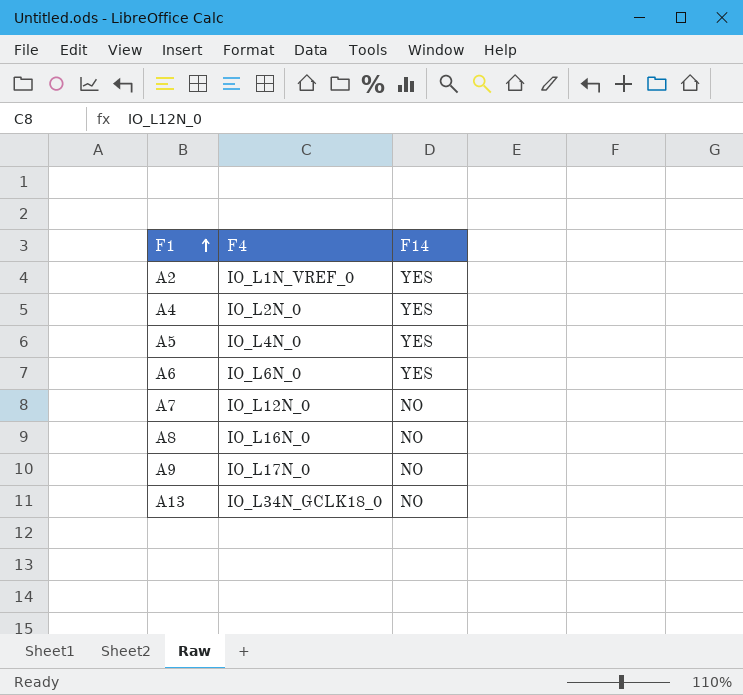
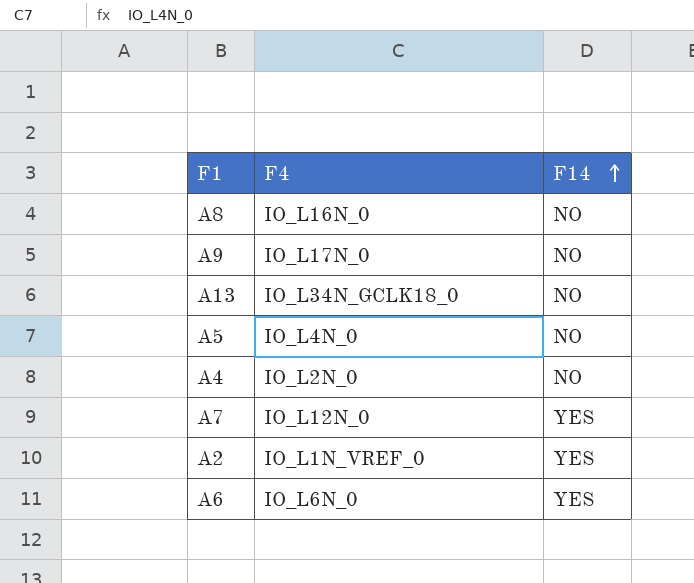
row order: F1 ascending -> F14 ascending
A5 | F14: YES -> NO
A4 | F14: YES -> NO
A7 | F14: NO -> YES

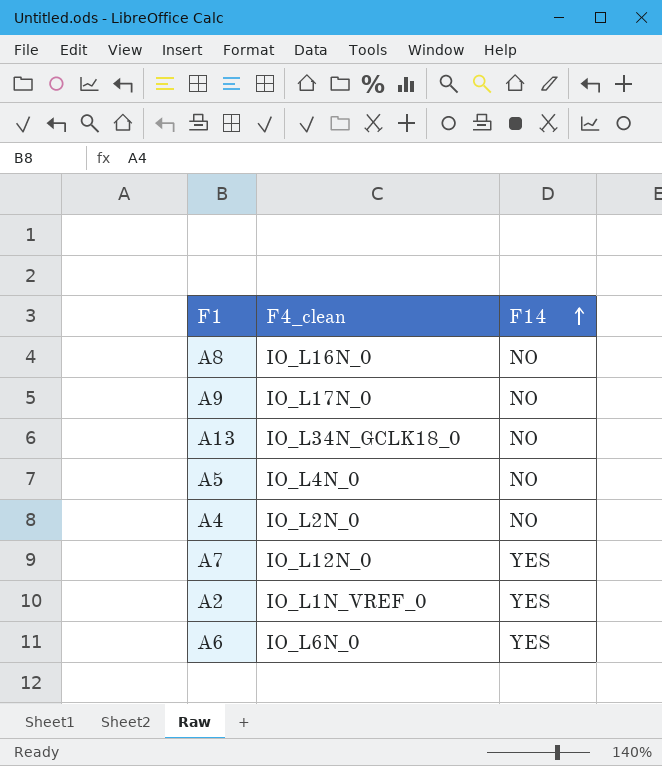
column name: F4 -> F4_clean

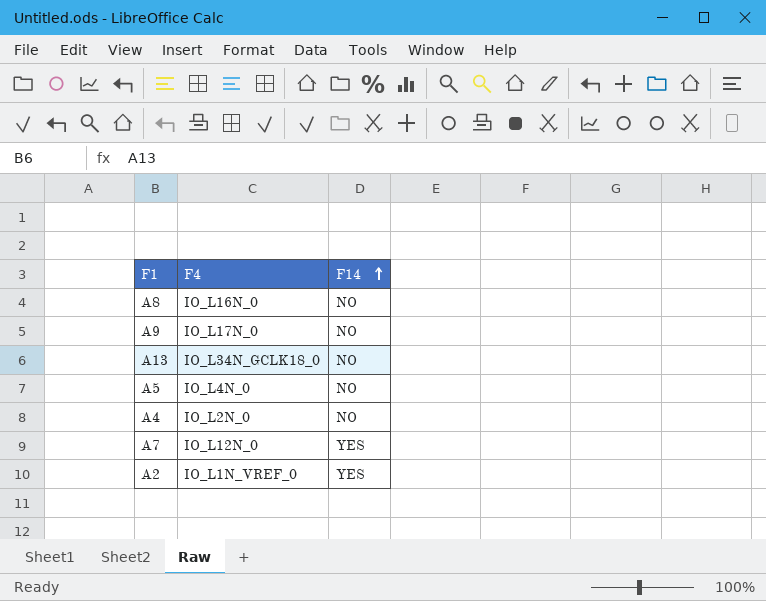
column name: F4_clean -> F4
row A6: IO_L6N_0 | YES -> none

